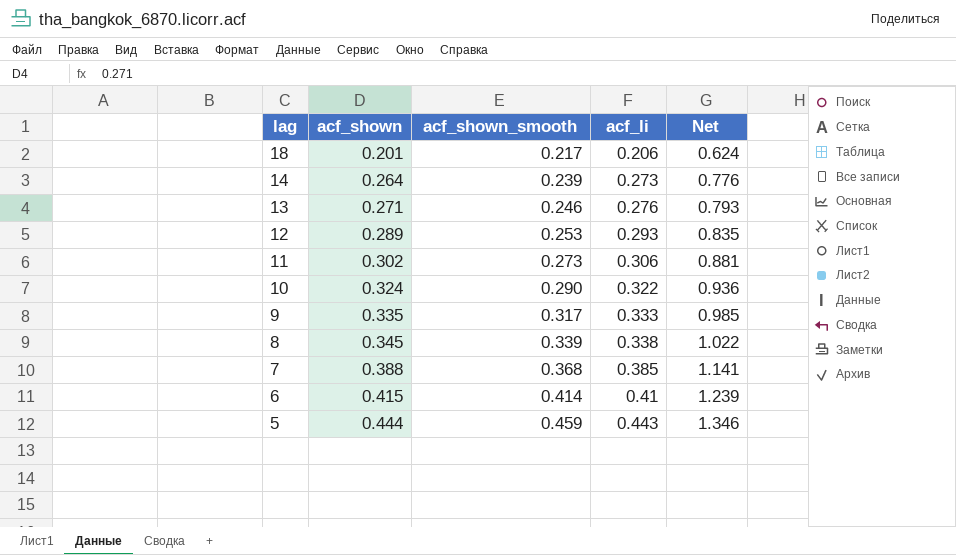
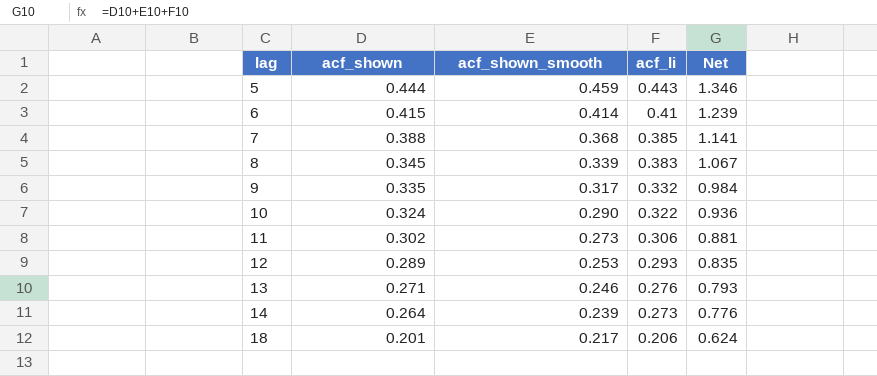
row order: lag descending -> lag ascending
8 | acf_li: 0.338 -> 0.383
8 | Net: 1.022 -> 1.067
9 | acf_li: 0.333 -> 0.332
9 | Net: 0.985 -> 0.984

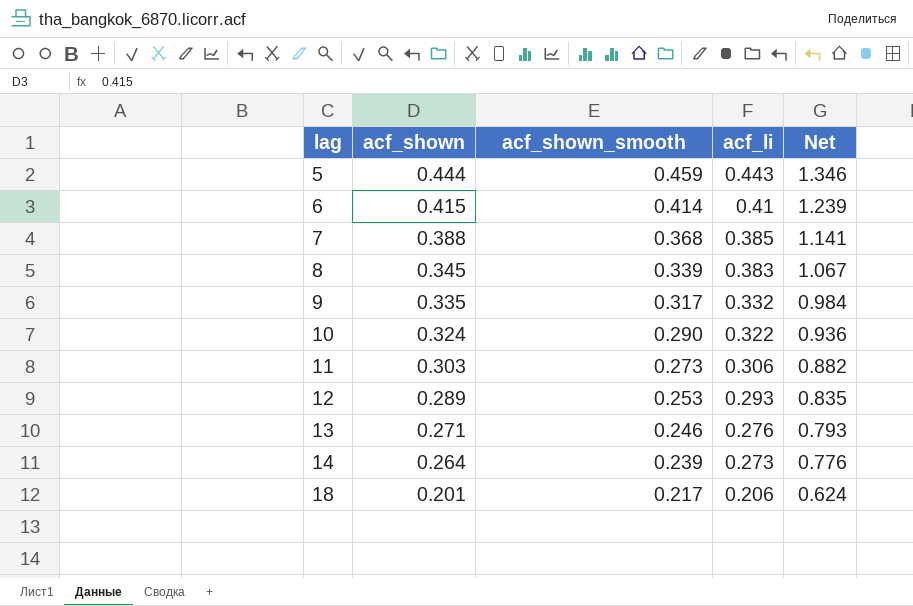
11 | acf_shown: 0.302 -> 0.303
11 | Net: 0.881 -> 0.882

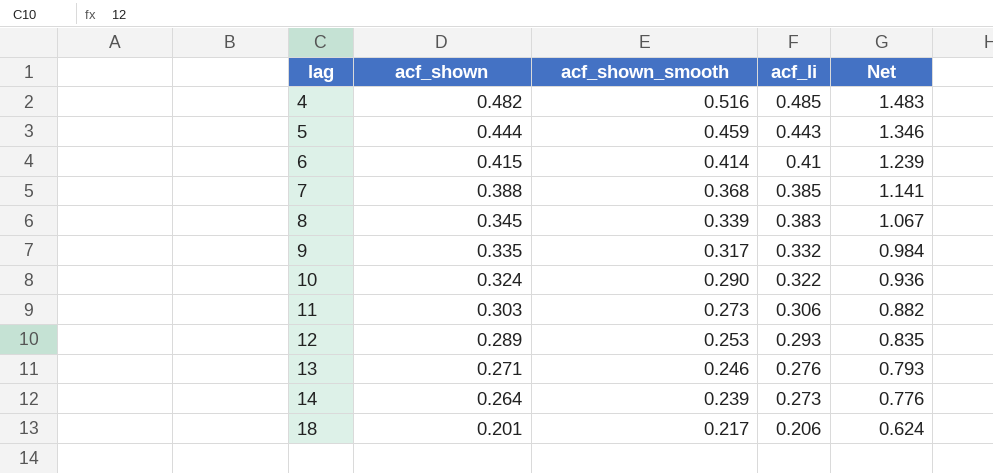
row 4: none -> 0.482 | 0.516 | 0.485 | 1.483

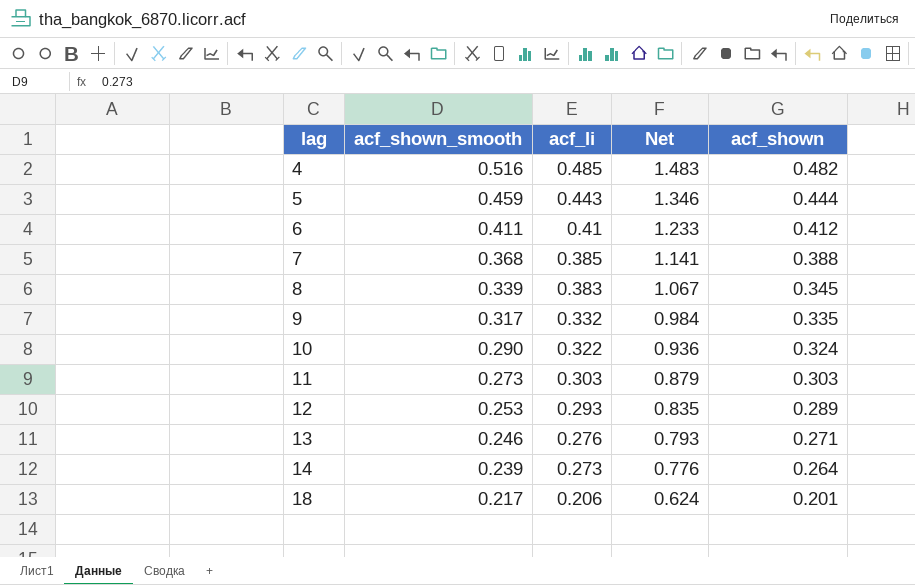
column acf_shown | position: 2 -> 5
6 | acf_shown_smooth: 0.414 -> 0.411
6 | Net: 1.239 -> 1.233
6 | acf_shown: 0.415 -> 0.412
11 | acf_li: 0.306 -> 0.303
11 | Net: 0.882 -> 0.879

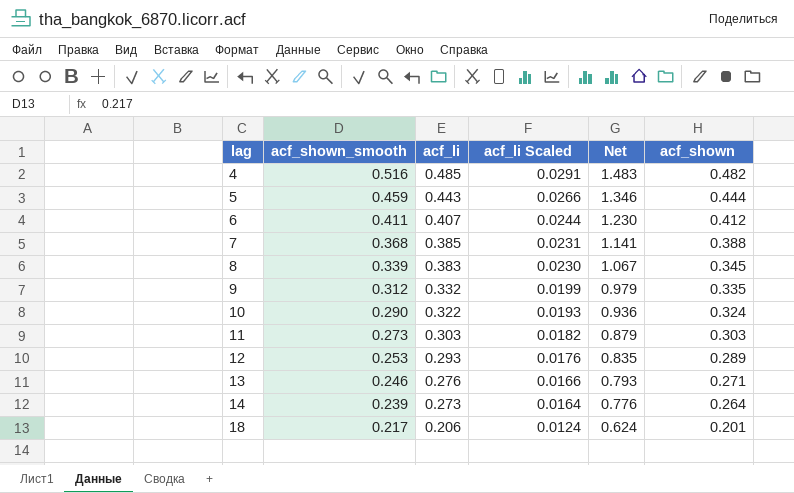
column acf_li Scaled | formula: none -> [acf_li] * 0.06
6 | acf_li: 0.41 -> 0.407
6 | Net: 1.233 -> 1.230
9 | acf_shown_smooth: 0.317 -> 0.312
9 | Net: 0.984 -> 0.979

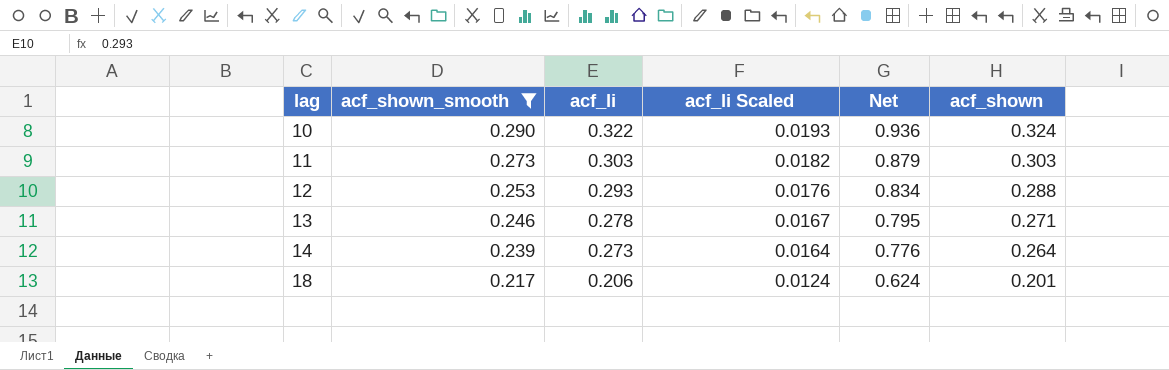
filter: none -> acf_shown_smooth <= 0.290
12 | Net: 0.835 -> 0.834
12 | acf_shown: 0.289 -> 0.288
13 | acf_li: 0.276 -> 0.278
13 | acf_li Scaled: 0.0166 -> 0.0167
13 | Net: 0.793 -> 0.795

